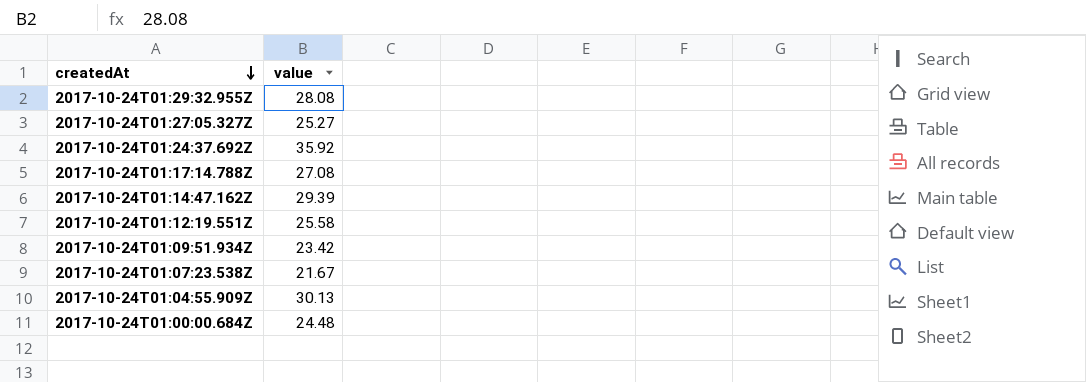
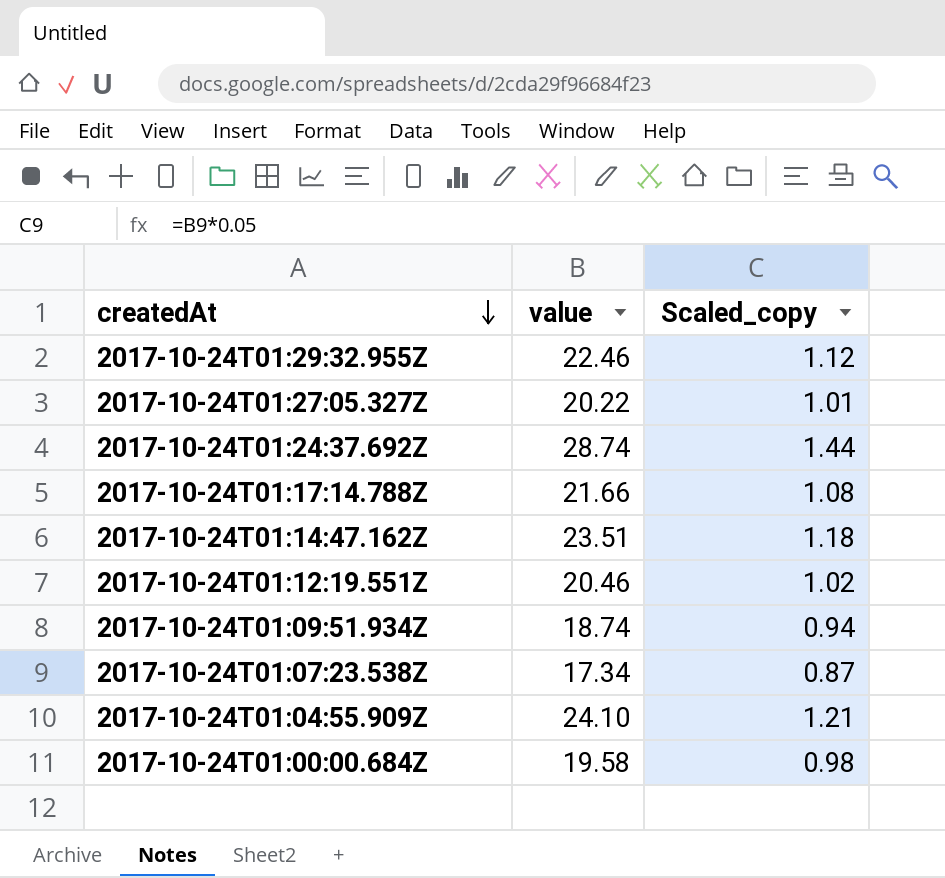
column Scaled_copy | formula: none -> [value] * 0.05
2017-10-24T01:29:32.955Z | value: 28.08 -> 22.46
2017-10-24T01:27:05.327Z | value: 25.27 -> 20.22
2017-10-24T01:24:37.692Z | value: 35.92 -> 28.74
2017-10-24T01:17:14.788Z | value: 27.08 -> 21.66
2017-10-24T01:14:47.162Z | value: 29.39 -> 23.51
2017-10-24T01:12:19.551Z | value: 25.58 -> 20.46
2017-10-24T01:09:51.934Z | value: 23.42 -> 18.74
2017-10-24T01:07:23.538Z | value: 21.67 -> 17.34
2017-10-24T01:04:55.909Z | value: 30.13 -> 24.10
2017-10-24T01:00:00.684Z | value: 24.48 -> 19.58

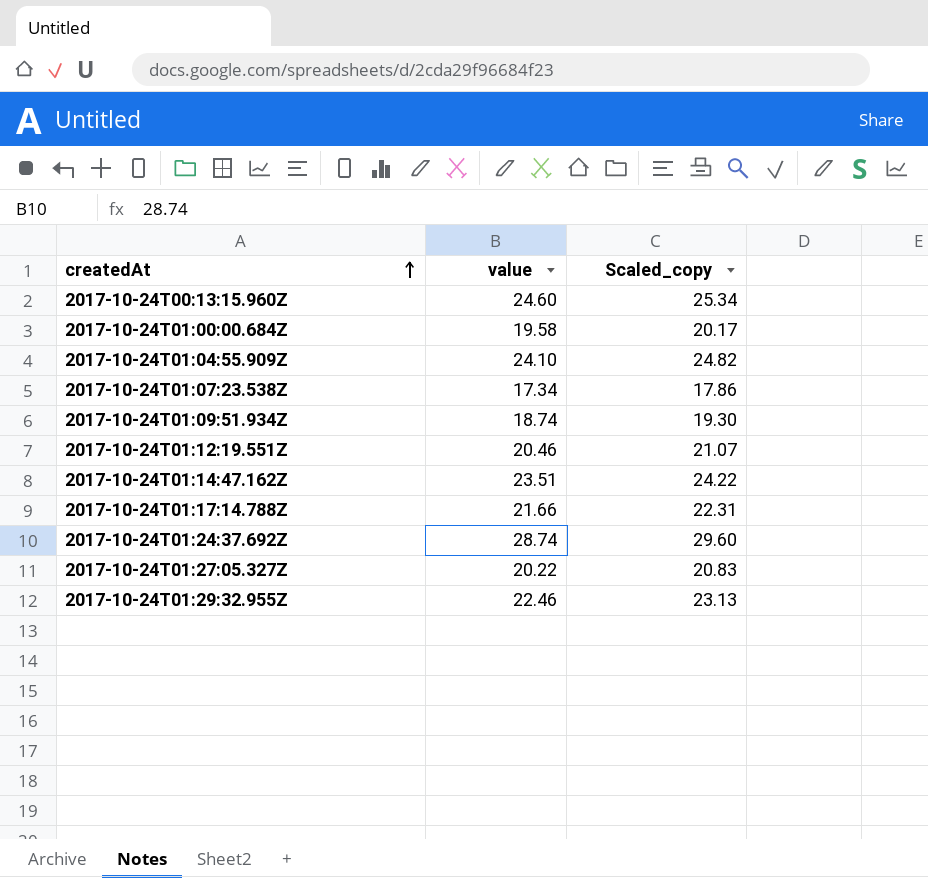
row order: createdAt descending -> createdAt ascending
column Scaled_copy | formula: [value] * 0.05 -> [value] * 1.03
row 2017-10-24T00:13:15.960Z: none -> 24.60 | 25.34

